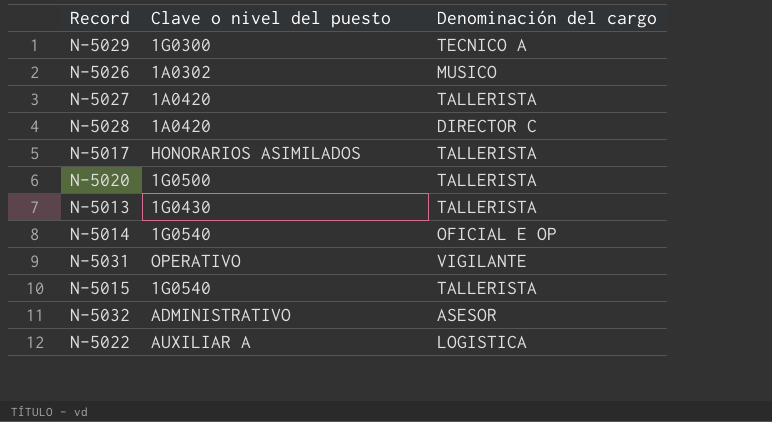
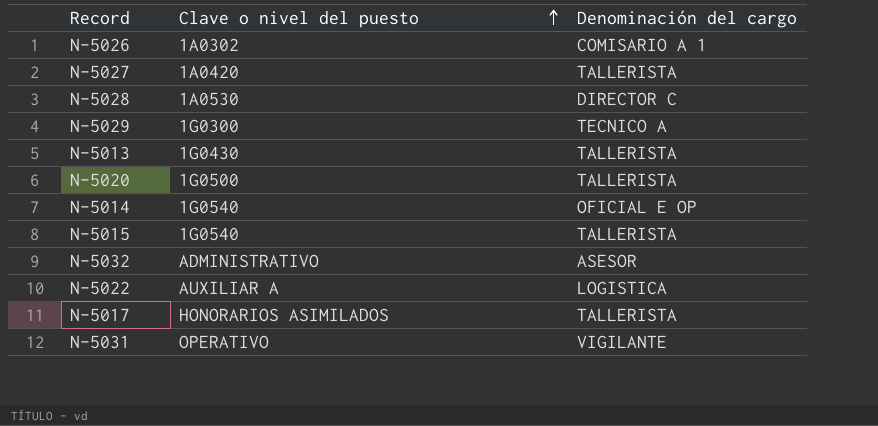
row order: none -> Clave o nivel del puesto ascending
N-5026 | Denominación del cargo: MUSICO -> COMISARIO A 1
N-5028 | Clave o nivel del puesto: 1A0420 -> 1A0530

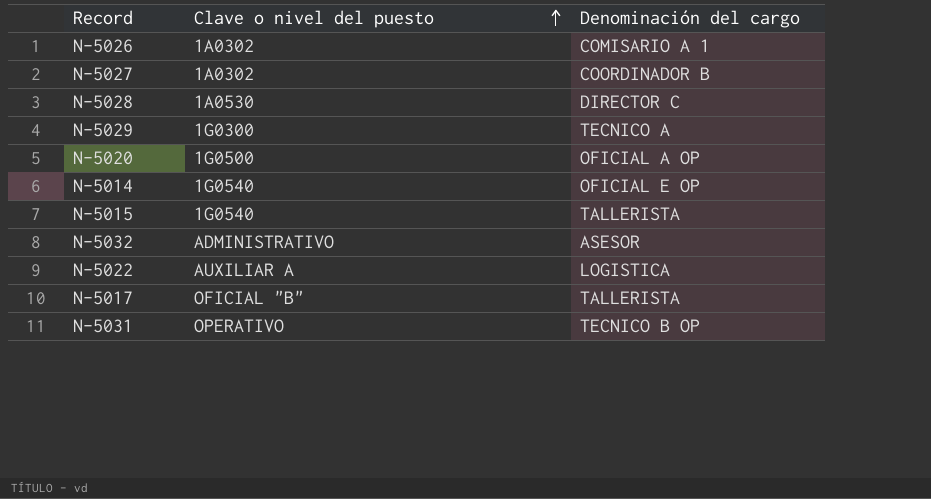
row N-5013: 1G0430 | TALLERISTA -> none
N-5027 | Clave o nivel del puesto: 1A0420 -> 1A0302
N-5027 | Denominación del cargo: TALLERISTA -> COORDINADOR B
N-5020 | Denominación del cargo: TALLERISTA -> OFICIAL A OP
N-5017 | Clave o nivel del puesto: HONORARIOS ASIMILADOS -> OFICIAL "B"
N-5031 | Denominación del cargo: VIGILANTE -> TECNICO B OP

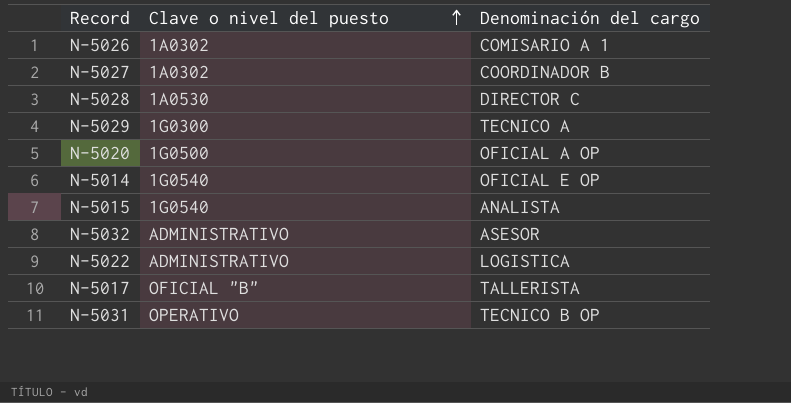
N-5015 | Denominación del cargo: TALLERISTA -> ANALISTA
N-5022 | Clave o nivel del puesto: AUXILIAR A -> ADMINISTRATIVO

